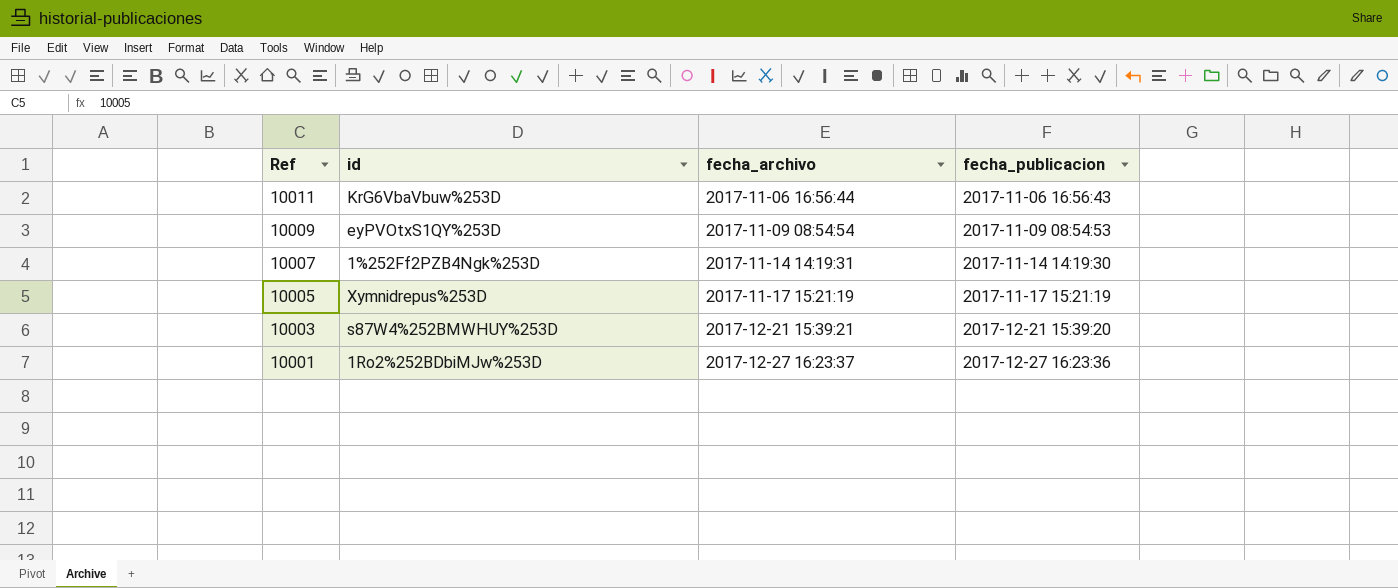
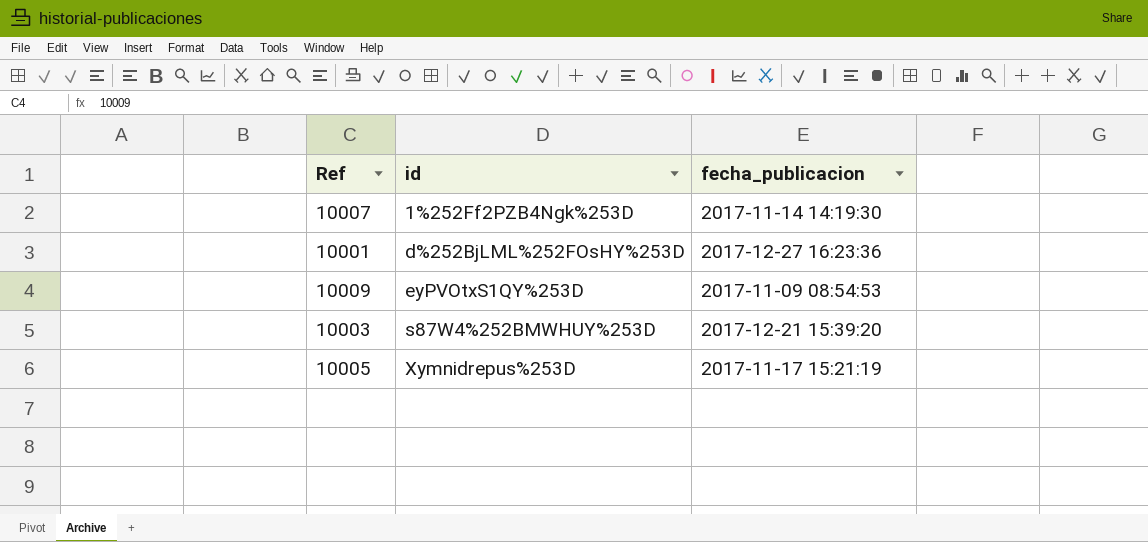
row order: Ref descending -> id ascending
column fecha_archivo | position: 3 -> none
row 10011: KrG6VbaVbuw%253D | 2017-11-06 16:56:44 | 2017-11-06 16:56:43 -> none
10001 | id: 1Ro2%252BDbiMJw%253D -> d%252BjLML%252FOsHY%253D

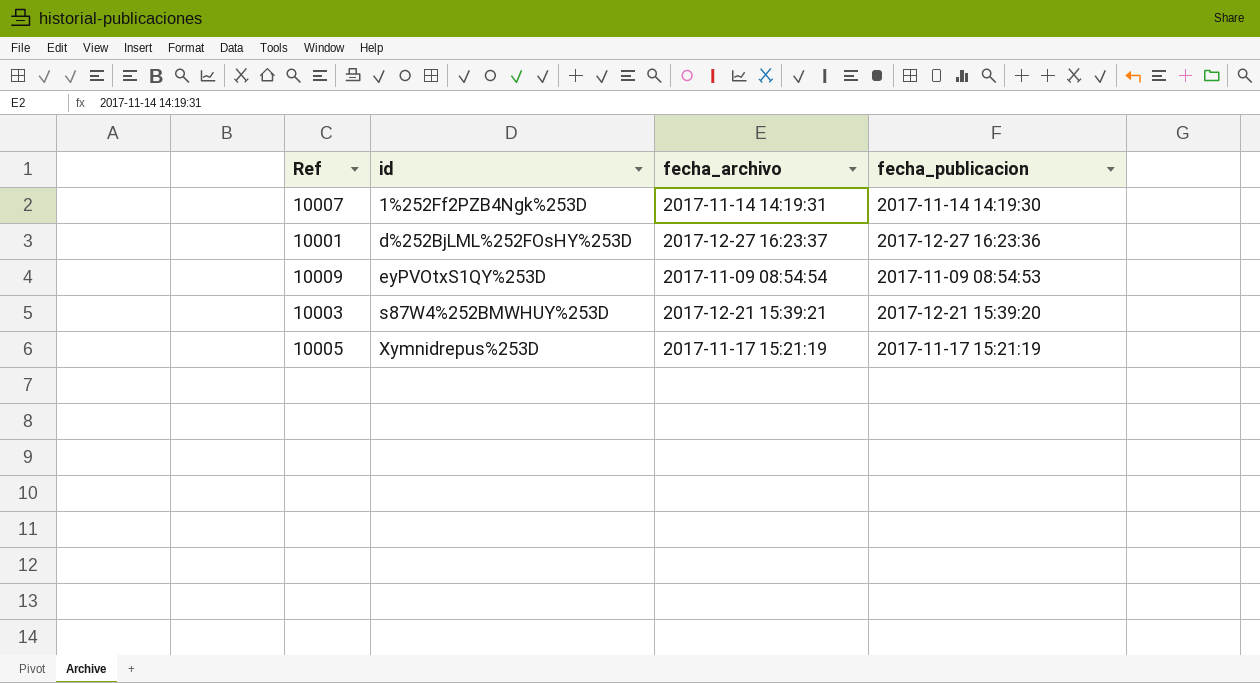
column fecha_archivo | position: none -> 3

